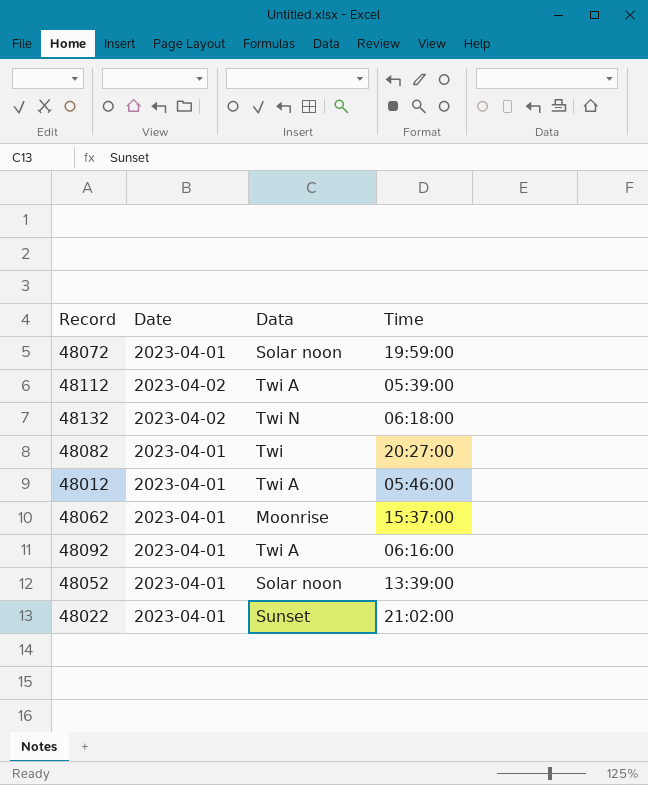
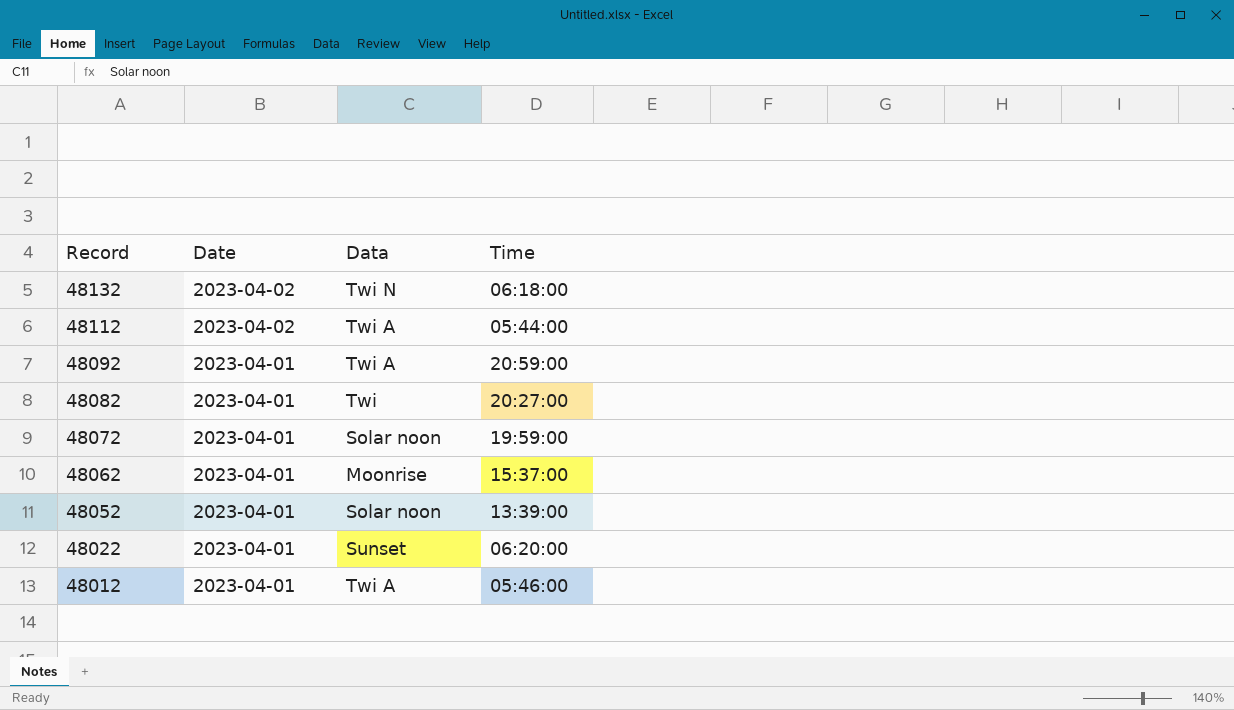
row order: none -> Record descending
48112 | Time: 05:39:00 -> 05:44:00
48092 | Time: 06:16:00 -> 20:59:00
48022 | Time: 21:02:00 -> 06:20:00

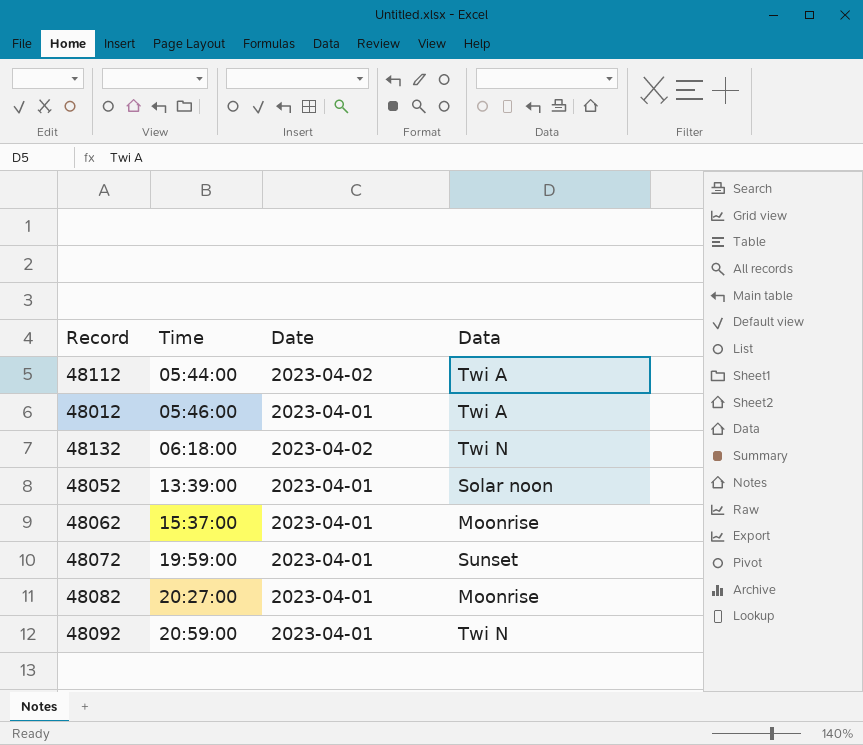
row order: Record descending -> Time ascending
column Time | position: 4 -> 2
row 48022: 2023-04-01 | Sunset | 06:20:00 -> none
48072 | Data: Solar noon -> Sunset
48082 | Data: Twi -> Moonrise
48092 | Data: Twi A -> Twi N

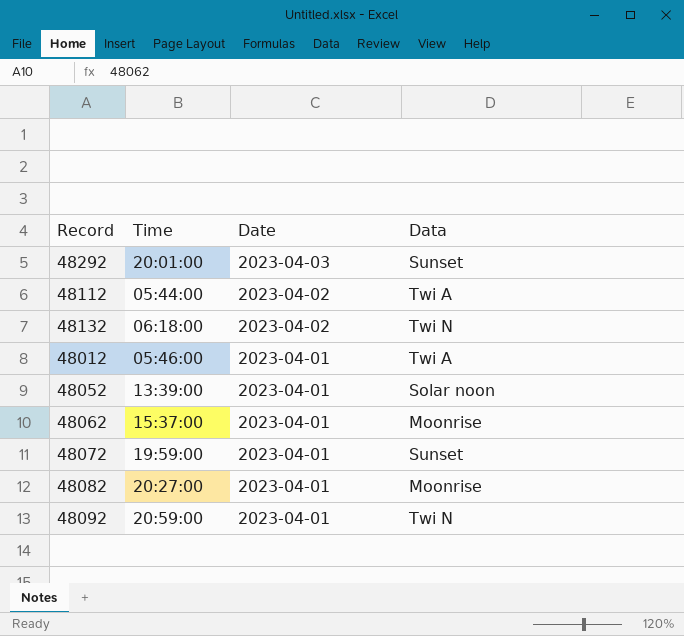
row order: Time ascending -> Date descending
row 48292: none -> 20:01:00 | 2023-04-03 | Sunset

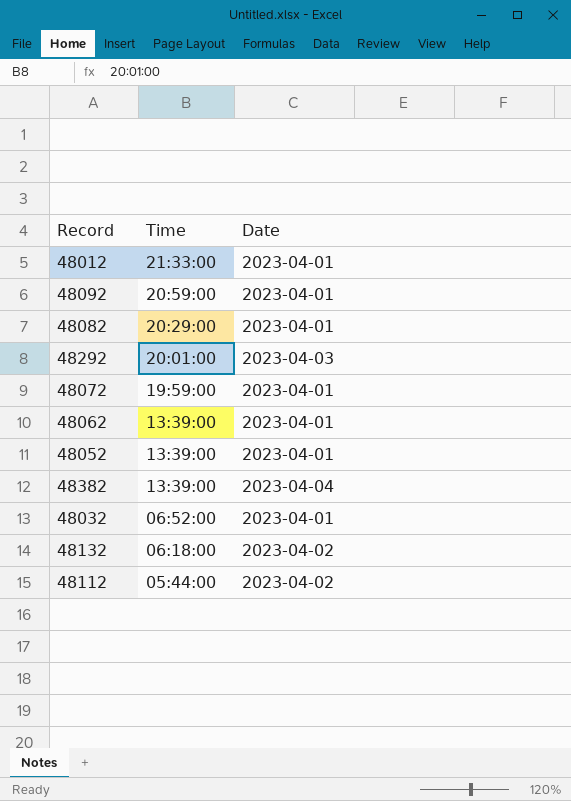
row order: Date descending -> Time descending
column Data | position: 4 -> none
48012 | Time: 05:46:00 -> 21:33:00
48082 | Time: 20:27:00 -> 20:29:00
48062 | Time: 15:37:00 -> 13:39:00
row 48382: none -> 13:39:00 | 2023-04-04
row 48032: none -> 06:52:00 | 2023-04-01

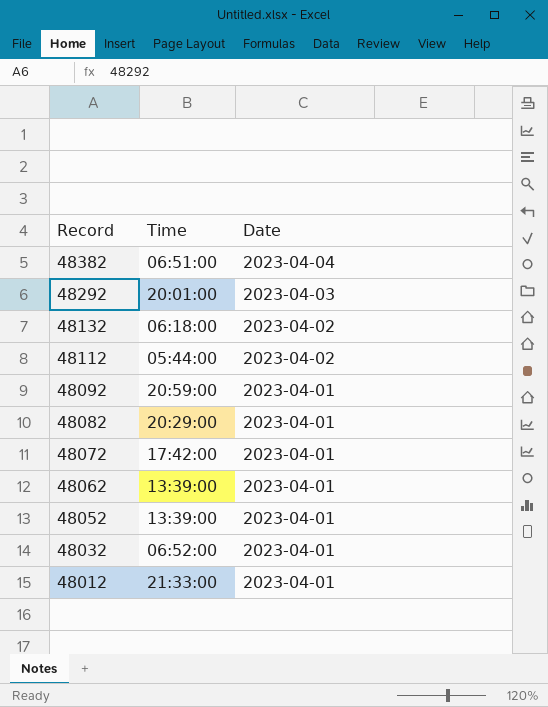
row order: Time descending -> Record descending
48382 | Time: 13:39:00 -> 06:51:00
48072 | Time: 19:59:00 -> 17:42:00

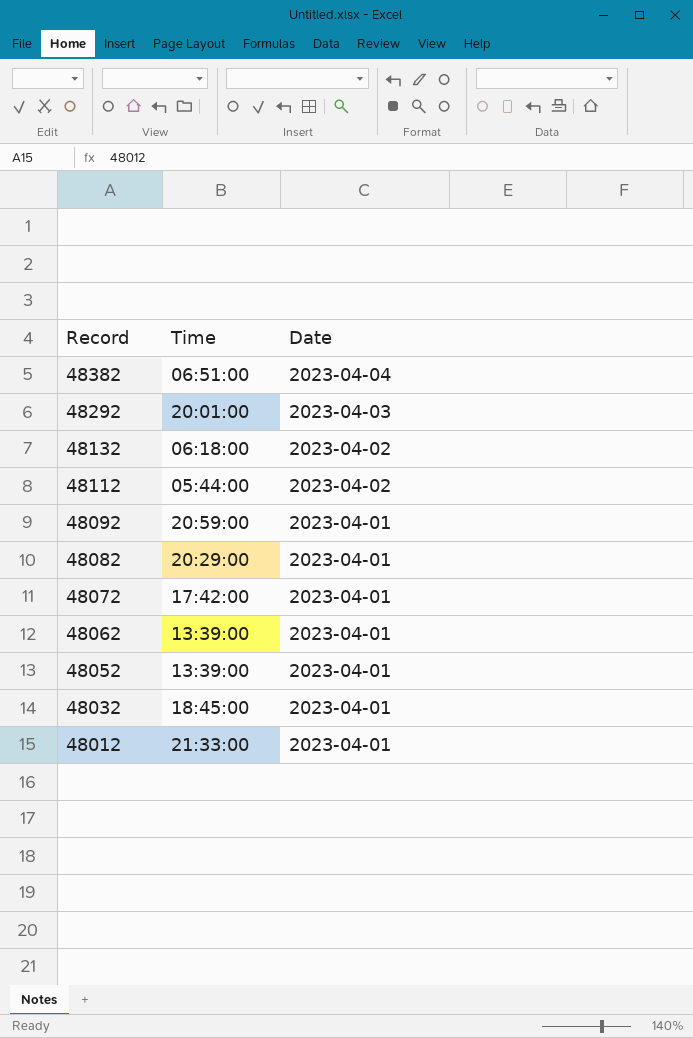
48032 | Time: 06:52:00 -> 18:45:00

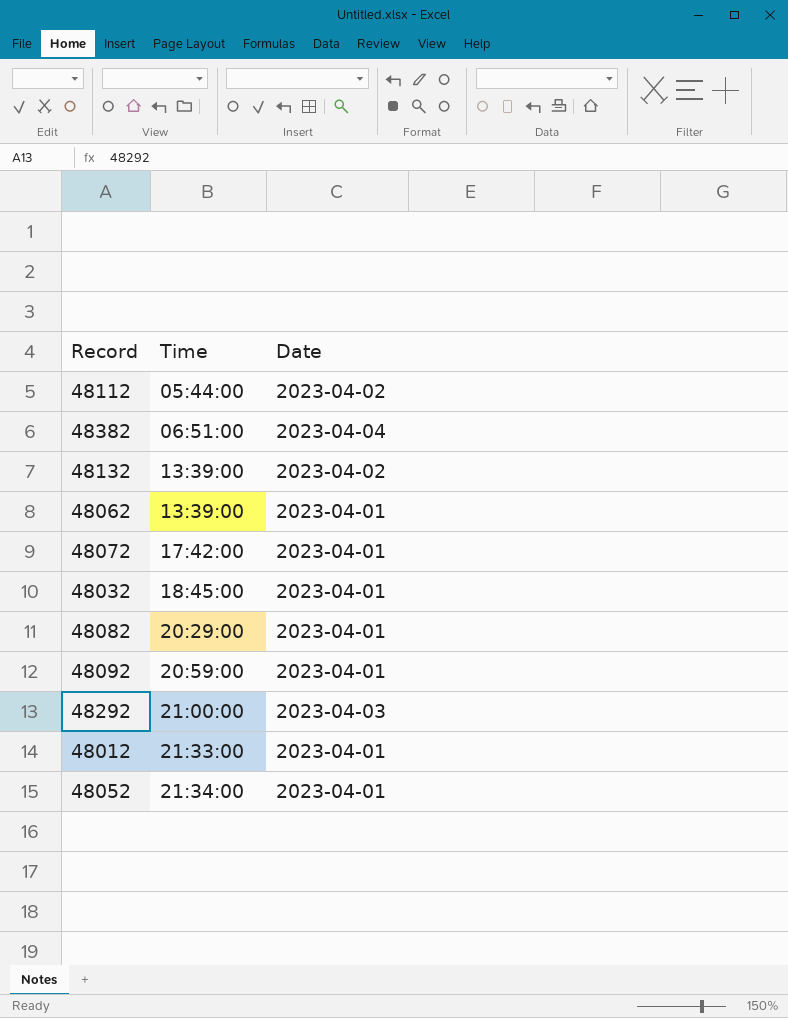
row order: Record descending -> Time ascending
48132 | Time: 06:18:00 -> 13:39:00
48292 | Time: 20:01:00 -> 21:00:00
48052 | Time: 13:39:00 -> 21:34:00

